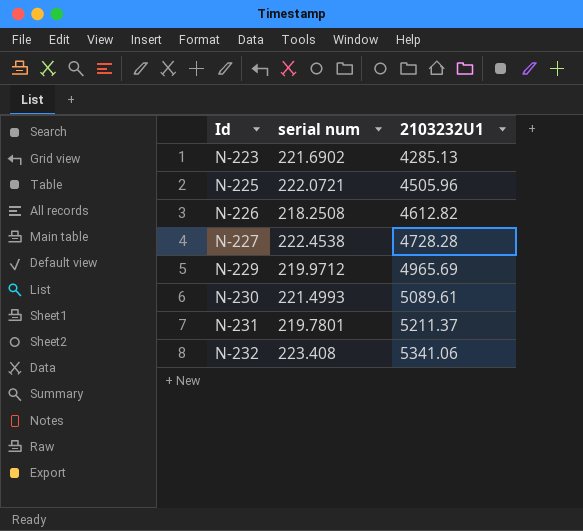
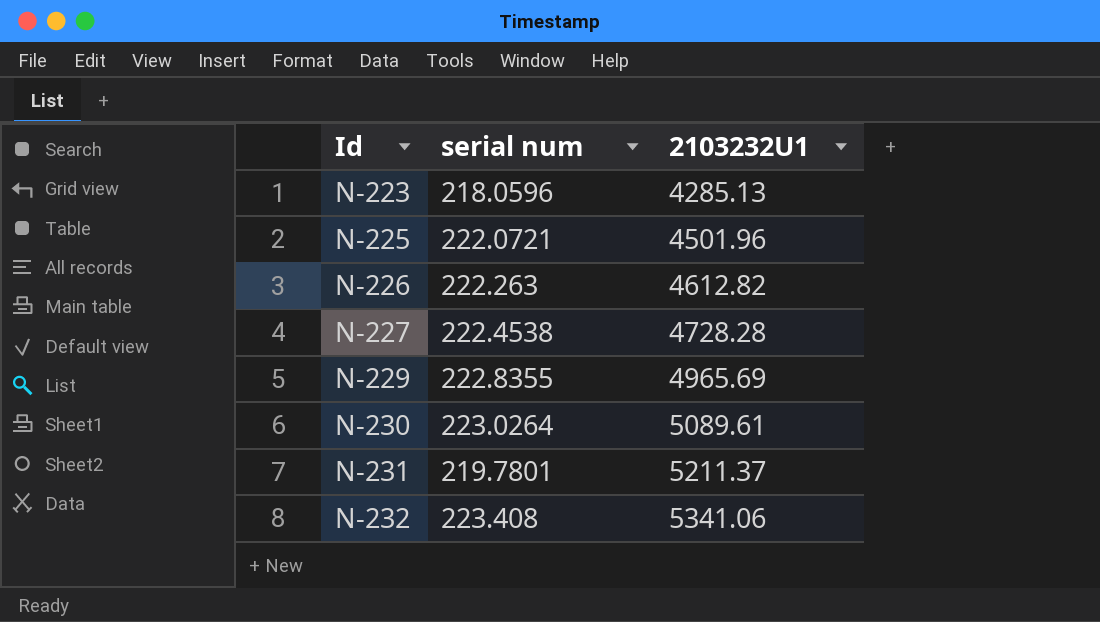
N-223 | serial num: 221.6902 -> 218.0596
N-225 | 2103232U1: 4505.96 -> 4501.96
N-226 | serial num: 218.2508 -> 222.263
N-229 | serial num: 219.9712 -> 222.8355
N-230 | serial num: 221.4993 -> 223.0264

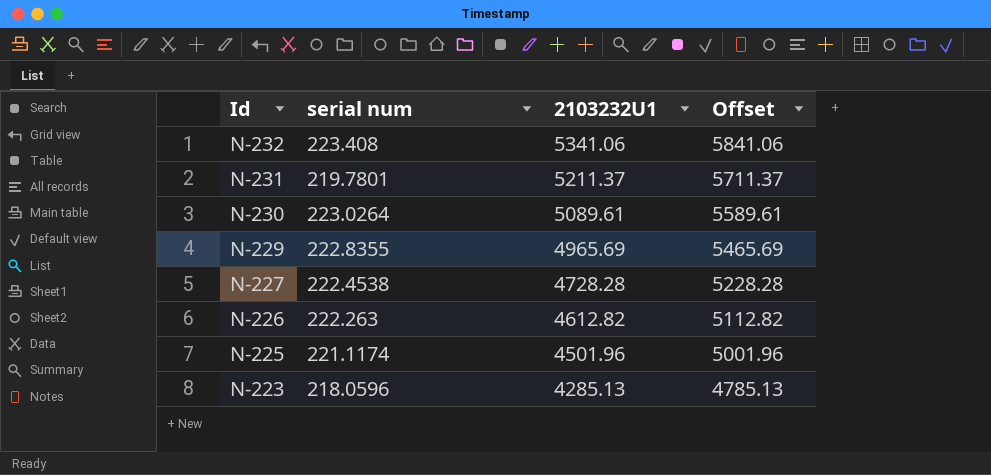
row order: Id ascending -> Id descending
column Offset | formula: none -> [2103232U1] + 500
N-225 | serial num: 222.0721 -> 221.1174

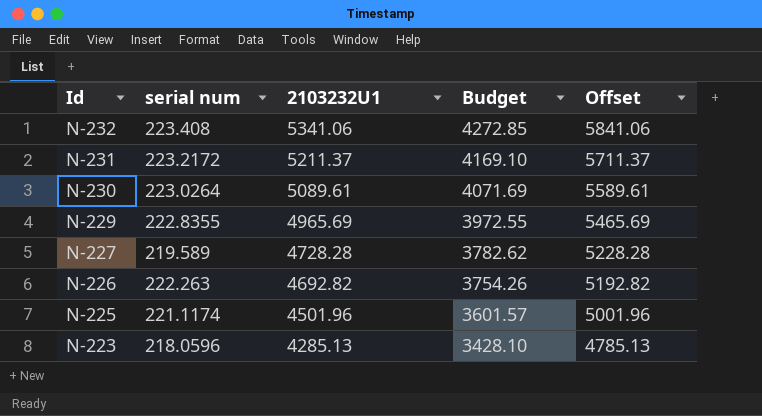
column Budget | formula: none -> [2103232U1] * 0.8
N-231 | serial num: 219.7801 -> 223.2172
N-227 | serial num: 222.4538 -> 219.589
N-226 | 2103232U1: 4612.82 -> 4692.82
N-226 | Offset: 5112.82 -> 5192.82

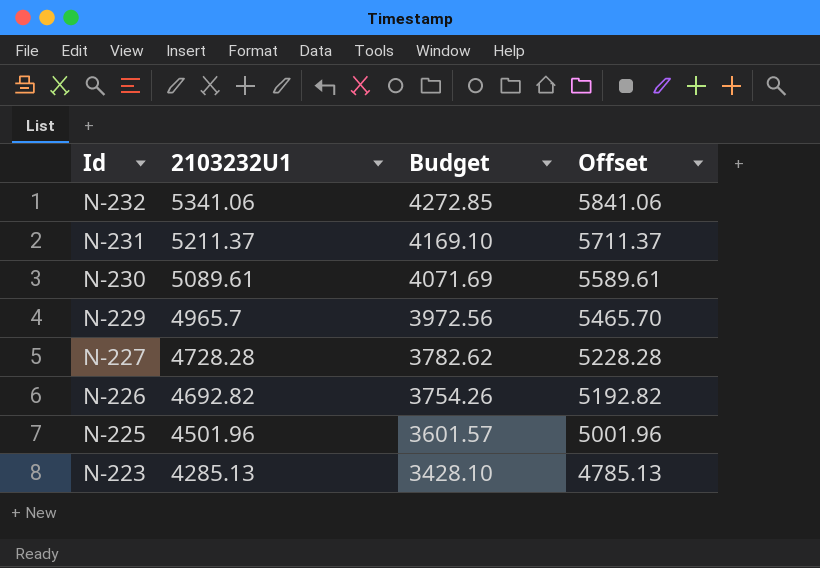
column serial num | position: 2 -> none
N-229 | 2103232U1: 4965.69 -> 4965.7
N-229 | Budget: 3972.55 -> 3972.56
N-229 | Offset: 5465.69 -> 5465.70

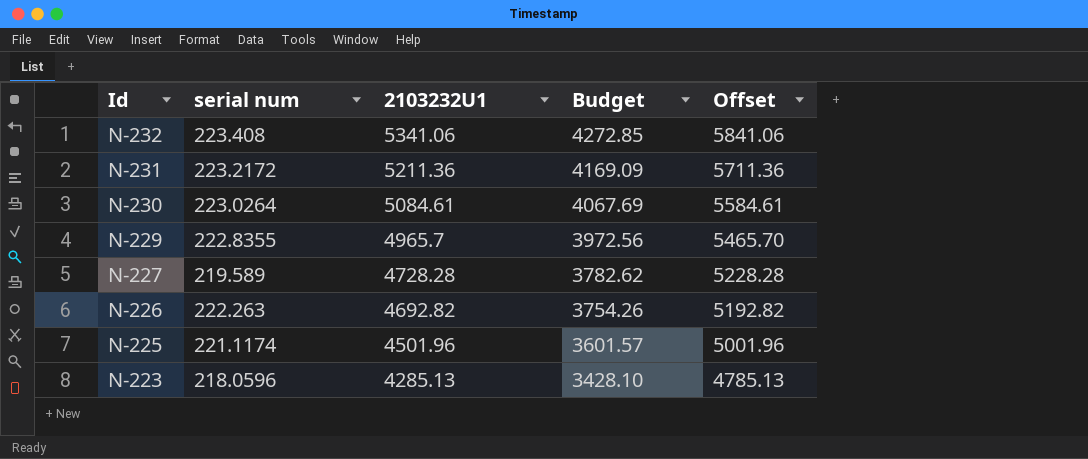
column serial num | position: none -> 2
N-231 | 2103232U1: 5211.37 -> 5211.36
N-231 | Budget: 4169.10 -> 4169.09
N-231 | Offset: 5711.37 -> 5711.36
N-230 | 2103232U1: 5089.61 -> 5084.61
N-230 | Budget: 4071.69 -> 4067.69
N-230 | Offset: 5589.61 -> 5584.61

